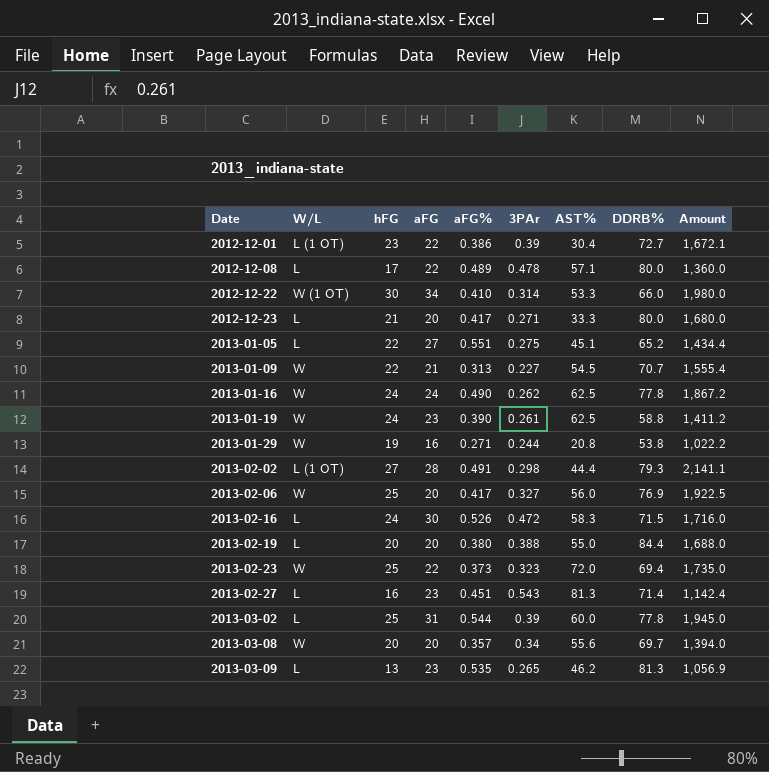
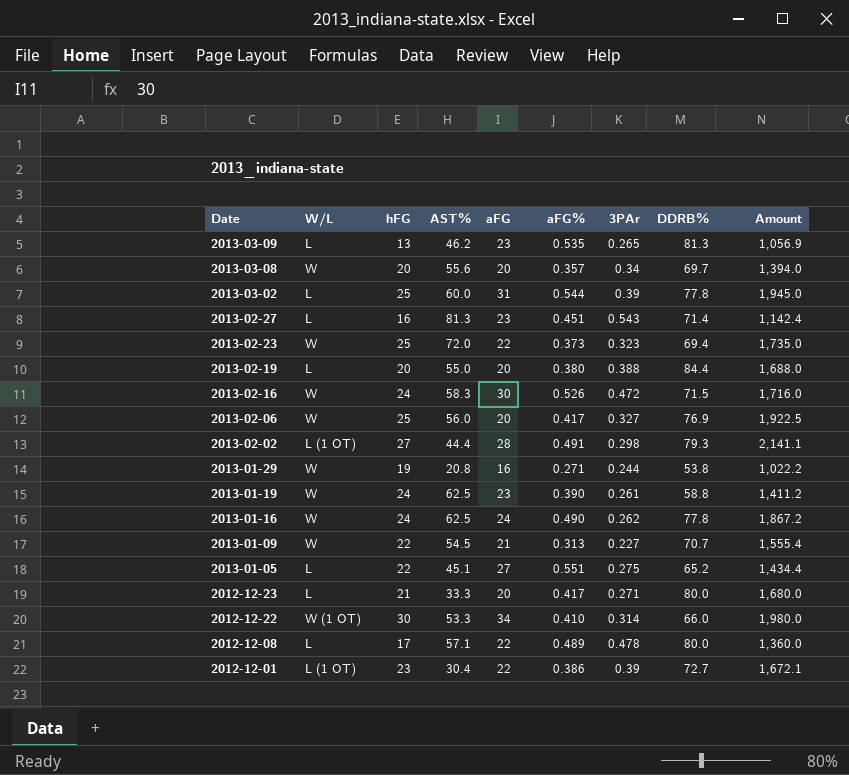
row order: Date ascending -> Date descending
column AST% | position: 7 -> 4
2013-02-16 | W/L: L -> W

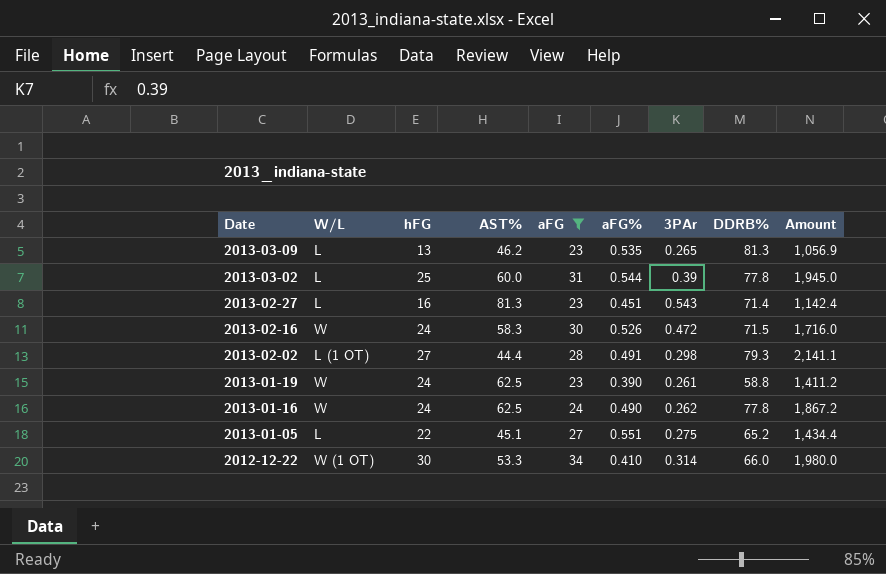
filter: none -> aFG >= 23

